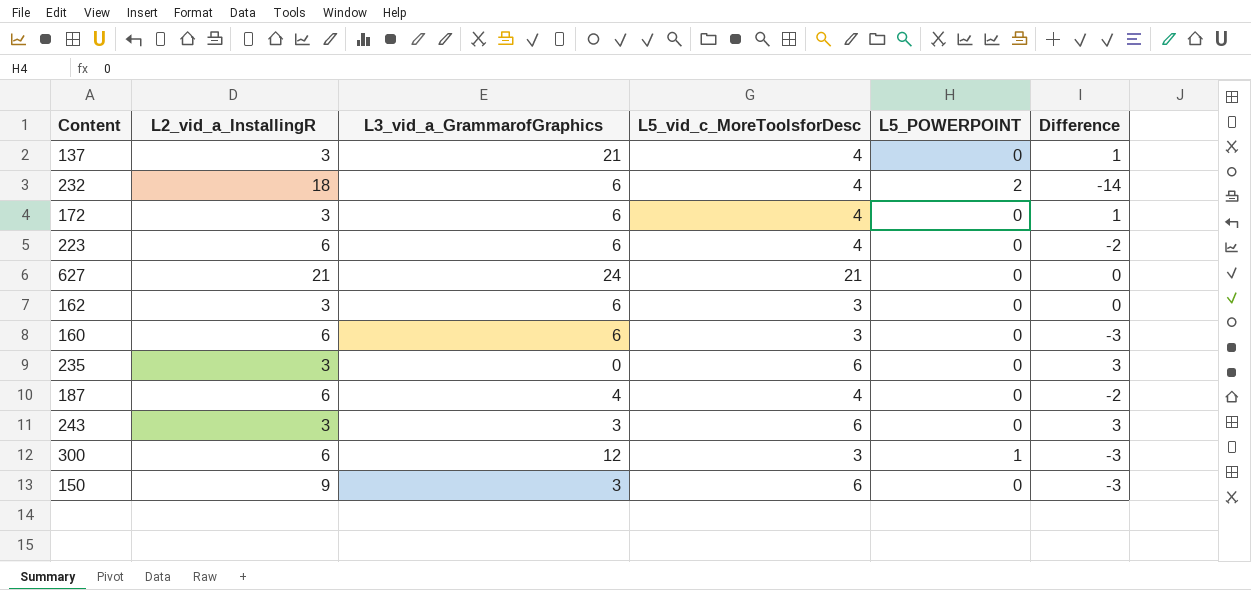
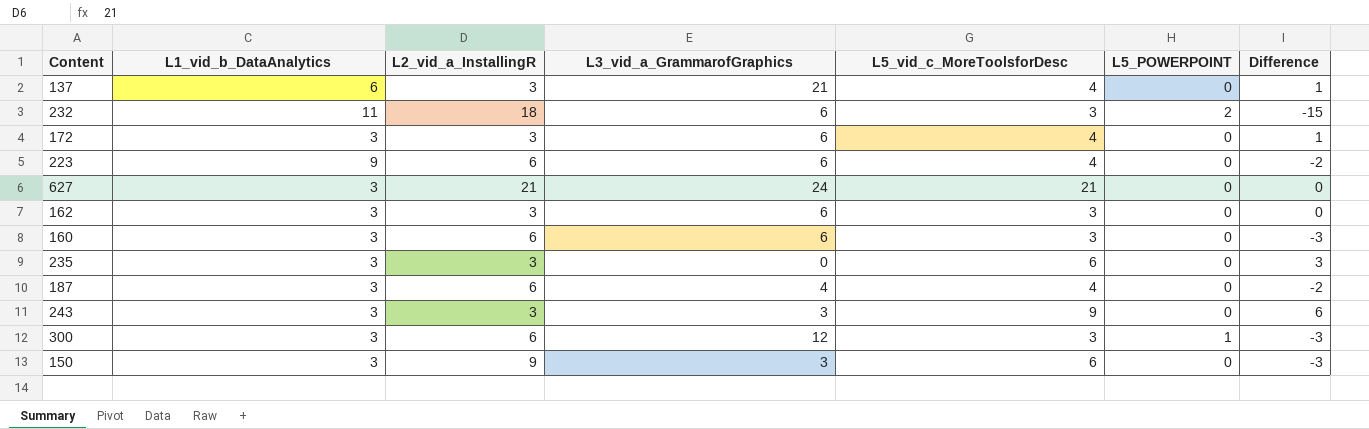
column L1_vid_b_DataAnalytics | position: none -> 2
232 | L5_vid_c_MoreToolsforDesc: 4 -> 3
232 | Difference: -14 -> -15
243 | L5_vid_c_MoreToolsforDesc: 6 -> 9
243 | Difference: 3 -> 6

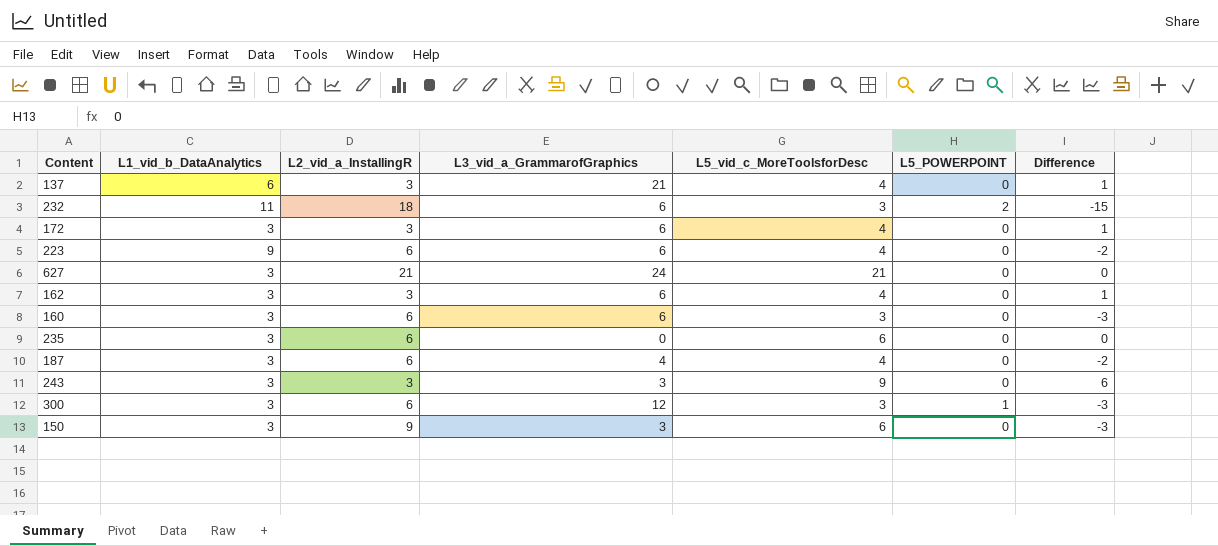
162 | L5_vid_c_MoreToolsforDesc: 3 -> 4
162 | Difference: 0 -> 1
235 | L2_vid_a_InstallingR: 3 -> 6
235 | Difference: 3 -> 0

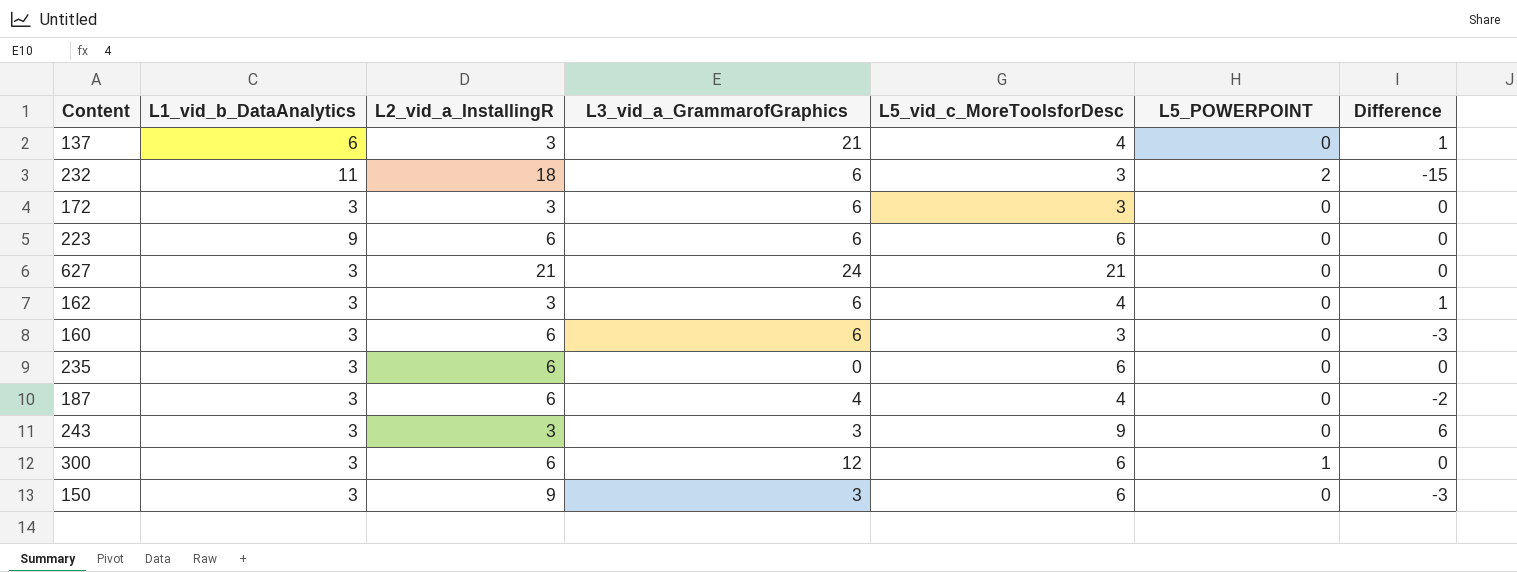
172 | L5_vid_c_MoreToolsforDesc: 4 -> 3
172 | Difference: 1 -> 0
223 | L5_vid_c_MoreToolsforDesc: 4 -> 6
223 | Difference: -2 -> 0
300 | L5_vid_c_MoreToolsforDesc: 3 -> 6
300 | Difference: -3 -> 0

